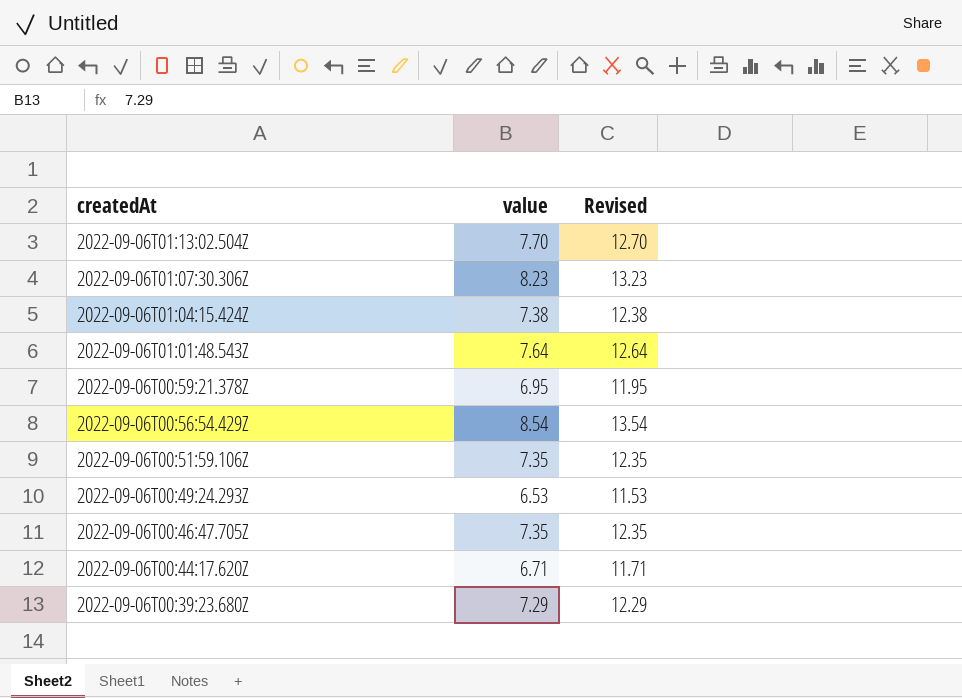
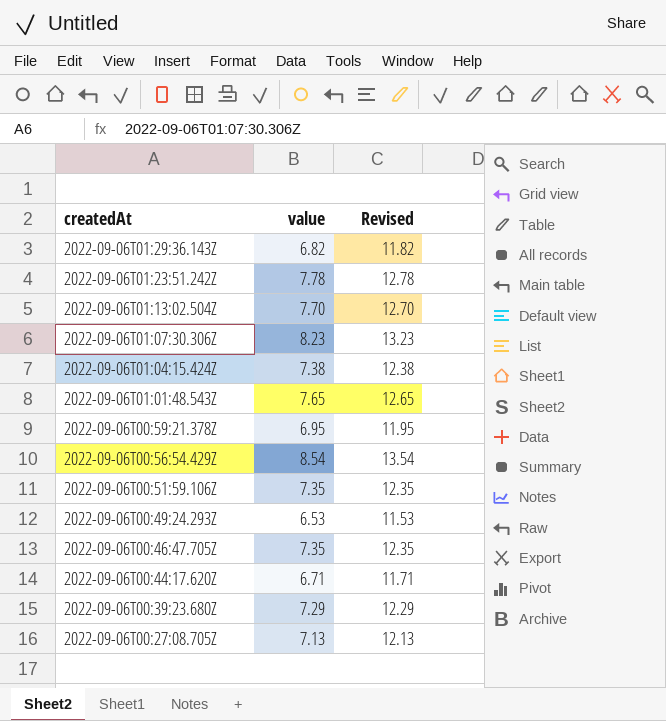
row 2022-09-06T01:29:36.143Z: none -> 6.82 | 11.82
row 2022-09-06T01:23:51.242Z: none -> 7.78 | 12.78
2022-09-06T01:01:48.543Z | value: 7.64 -> 7.65
2022-09-06T01:01:48.543Z | Revised: 12.64 -> 12.65
row 2022-09-06T00:27:08.705Z: none -> 7.13 | 12.13

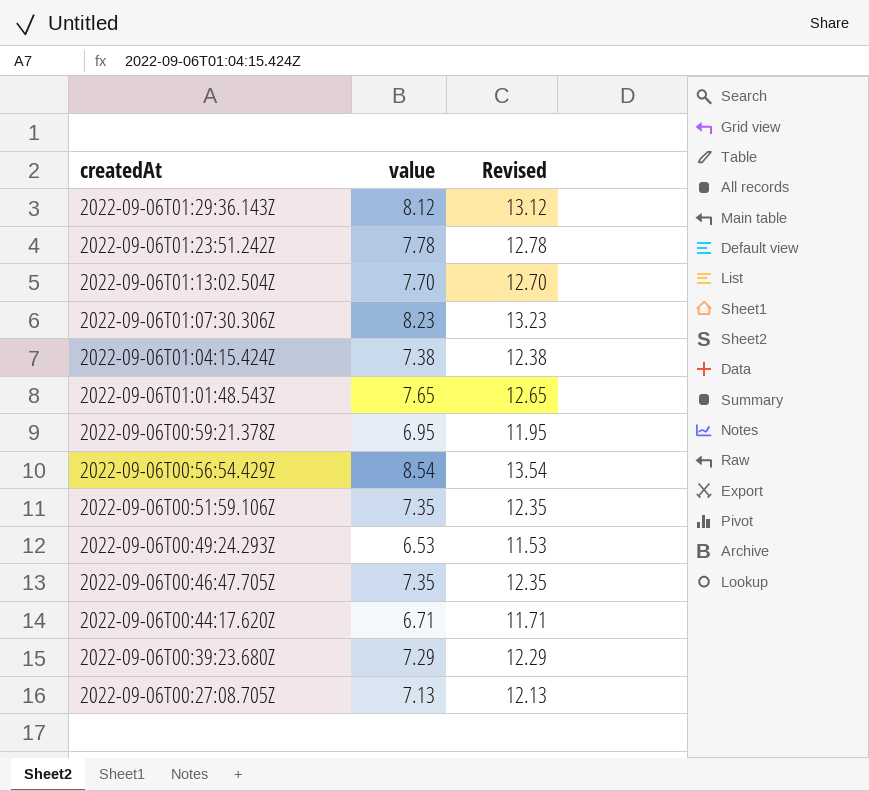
2022-09-06T01:29:36.143Z | value: 6.82 -> 8.12
2022-09-06T01:29:36.143Z | Revised: 11.82 -> 13.12

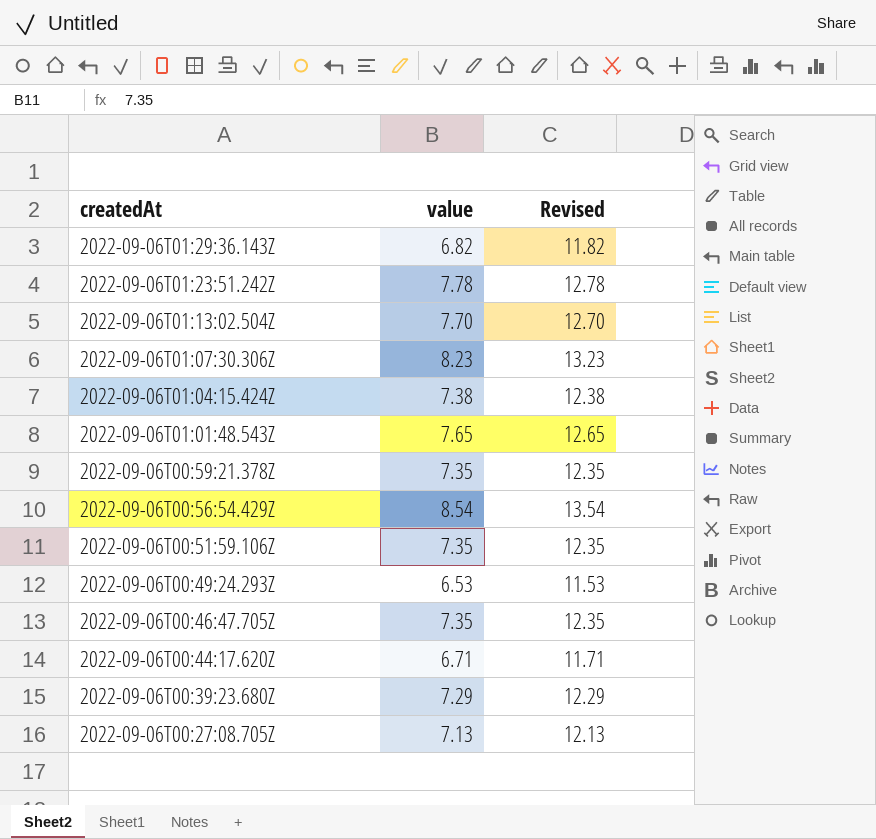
2022-09-06T01:29:36.143Z | value: 8.12 -> 6.82
2022-09-06T01:29:36.143Z | Revised: 13.12 -> 11.82
2022-09-06T00:59:21.378Z | value: 6.95 -> 7.35
2022-09-06T00:59:21.378Z | Revised: 11.95 -> 12.35

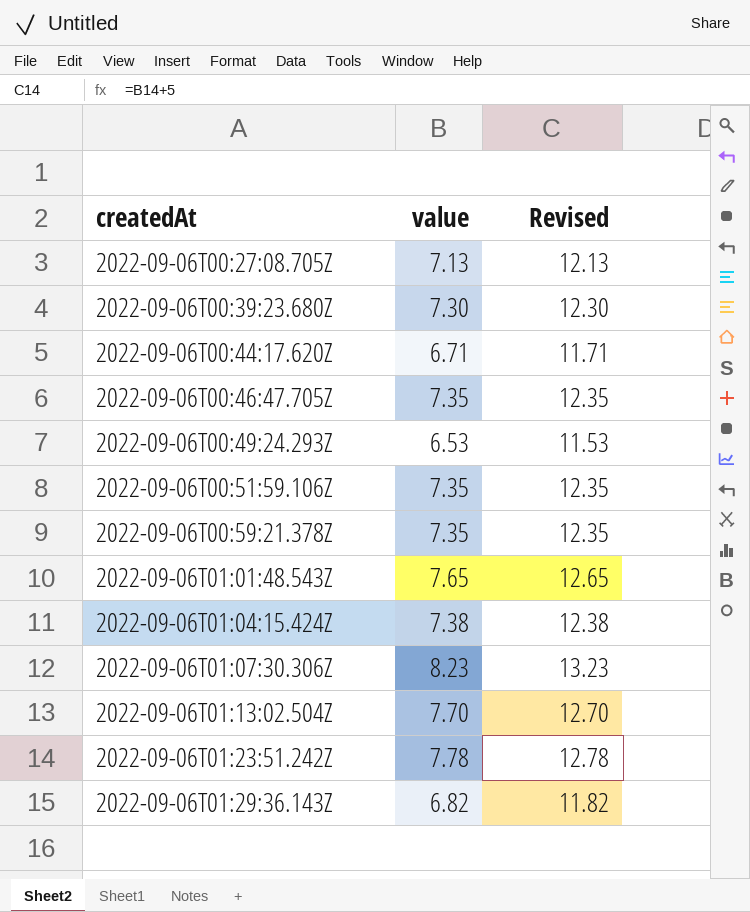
row order: createdAt descending -> createdAt ascending
row 2022-09-06T00:56:54.429Z: 8.54 | 13.54 -> none
2022-09-06T00:39:23.680Z | value: 7.29 -> 7.30
2022-09-06T00:39:23.680Z | Revised: 12.29 -> 12.30

